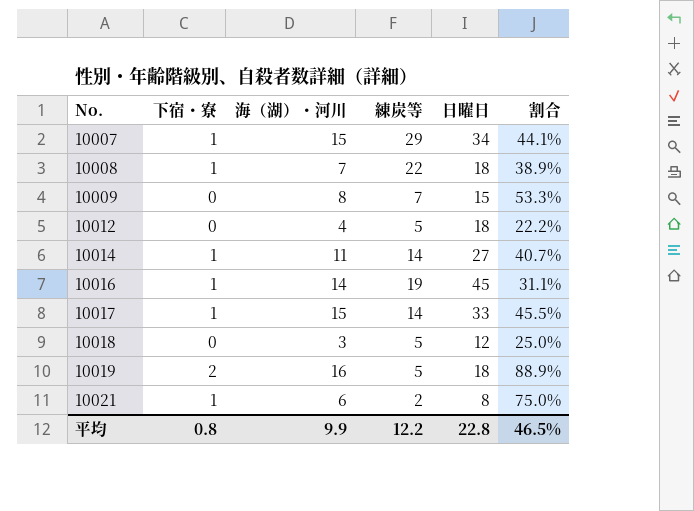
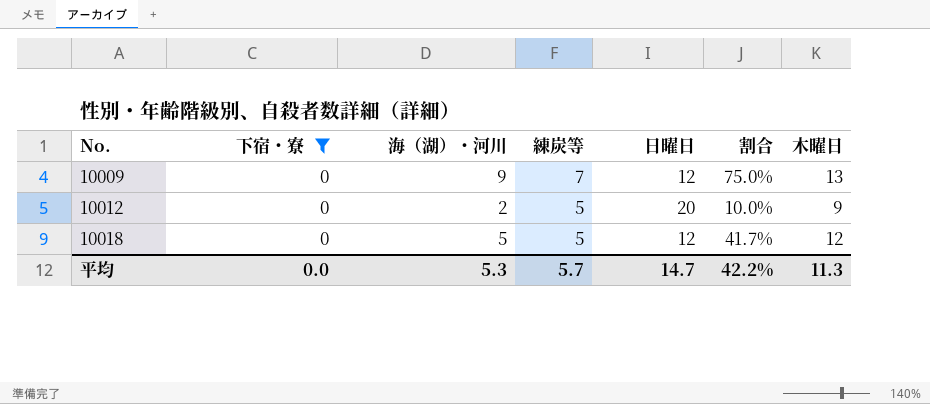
filter: none -> 下宿・寮 = 0
column 木曜日 | position: none -> 7
10009 | 海（湖）・河川: 8 -> 9
10009 | 日曜日: 15 -> 12
10009 | 割合: 53.3% -> 75.0%
10012 | 海（湖）・河川: 4 -> 2
10012 | 日曜日: 18 -> 20
10012 | 割合: 22.2% -> 10.0%
10018 | 海（湖）・河川: 3 -> 5
10018 | 割合: 25.0% -> 41.7%
平均 | 下宿・寮: 0.8 -> 0.0
平均 | 海（湖）・河川: 9.9 -> 5.3
平均 | 練炭等: 12.2 -> 5.7
平均 | 日曜日: 22.8 -> 14.7
平均 | 割合: 46.5% -> 42.2%

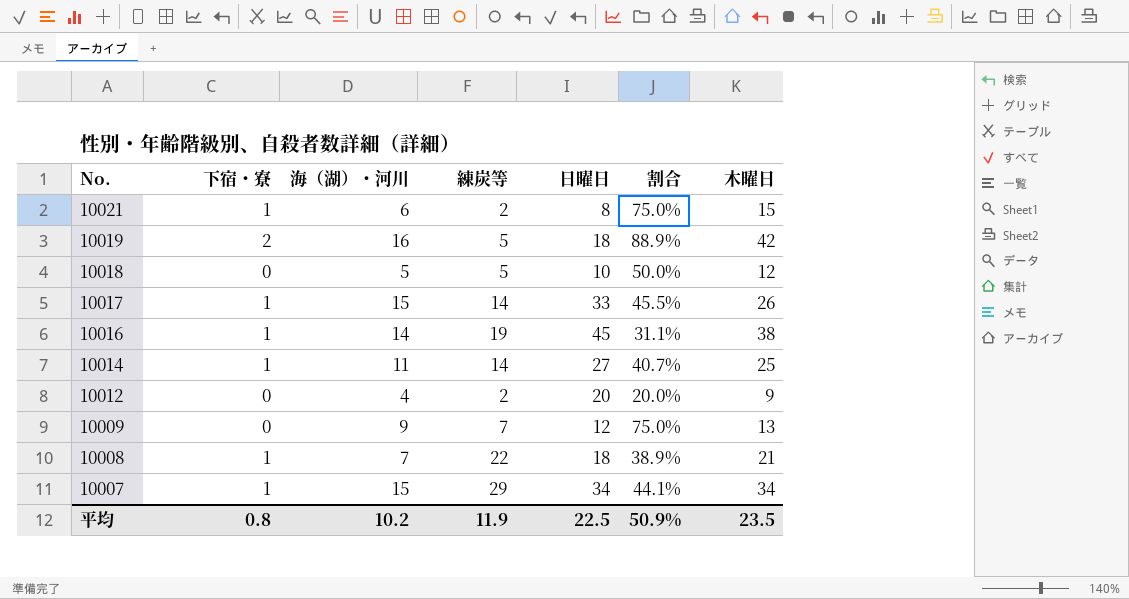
filter: 下宿・寮 = 0 -> none
row order: No. ascending -> No. descending
10018 | 日曜日: 12 -> 10
10018 | 割合: 41.7% -> 50.0%
10012 | 海（湖）・河川: 2 -> 4
10012 | 練炭等: 5 -> 2
10012 | 割合: 10.0% -> 20.0%
平均 | 下宿・寮: 0.0 -> 0.8
平均 | 海（湖）・河川: 5.3 -> 10.2
平均 | 練炭等: 5.7 -> 11.9
平均 | 日曜日: 14.7 -> 22.5
平均 | 割合: 42.2% -> 50.9%
平均 | 木曜日: 11.3 -> 23.5

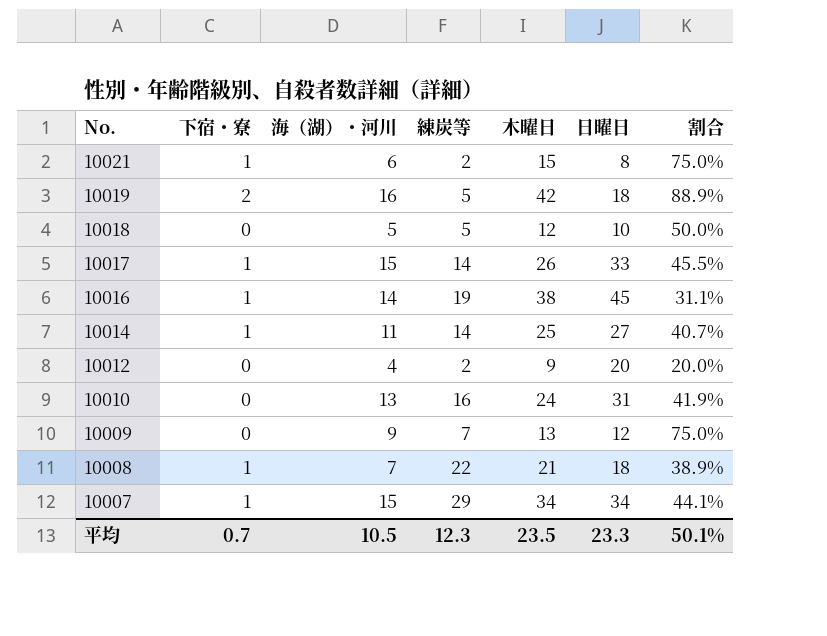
column 木曜日 | position: 7 -> 5
row 10010: none -> 0 | 13 | 16 | 24 | 31 | 41.9%
平均 | 下宿・寮: 0.8 -> 0.7
平均 | 海（湖）・河川: 10.2 -> 10.5
平均 | 練炭等: 11.9 -> 12.3
平均 | 日曜日: 22.5 -> 23.3
平均 | 割合: 50.9% -> 50.1%

